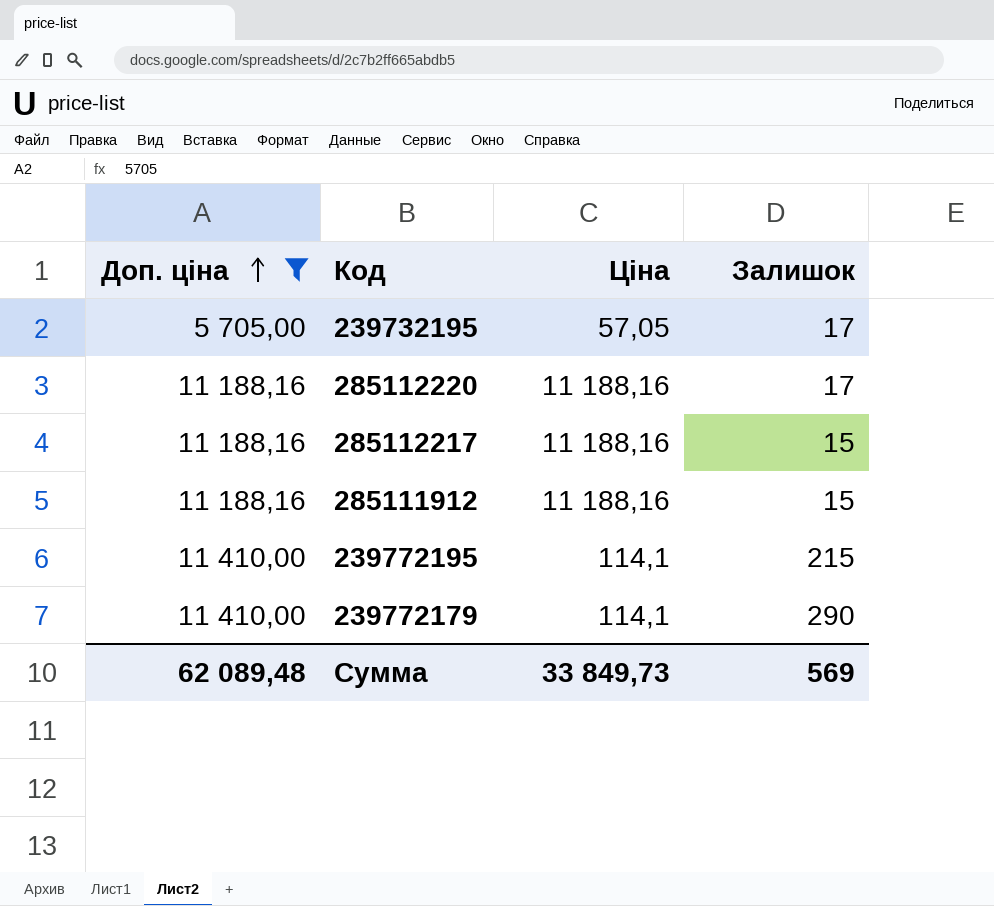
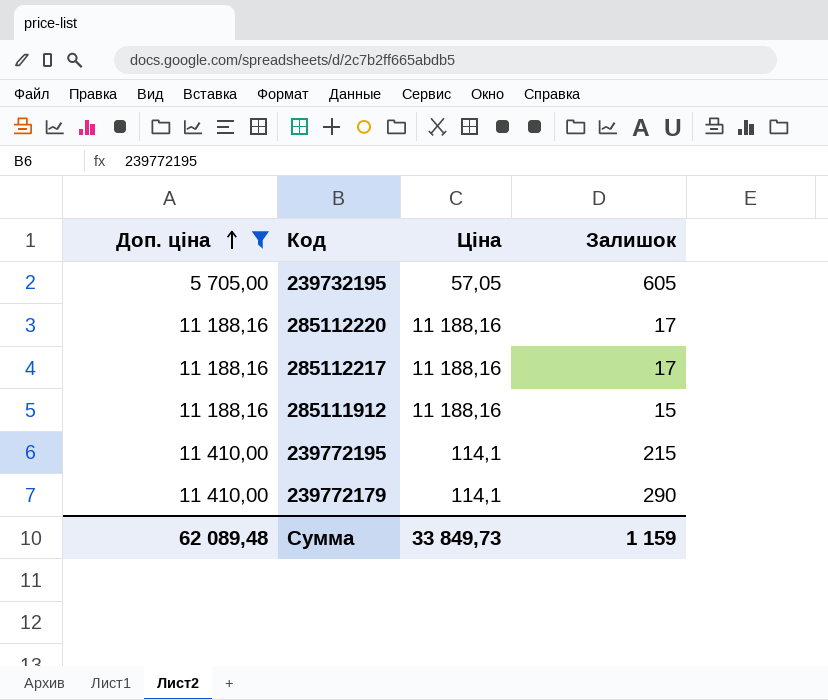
239732195 | Залишок: 17 -> 605
285112217 | Залишок: 15 -> 17
Сумма | Залишок: 569 -> 1 159

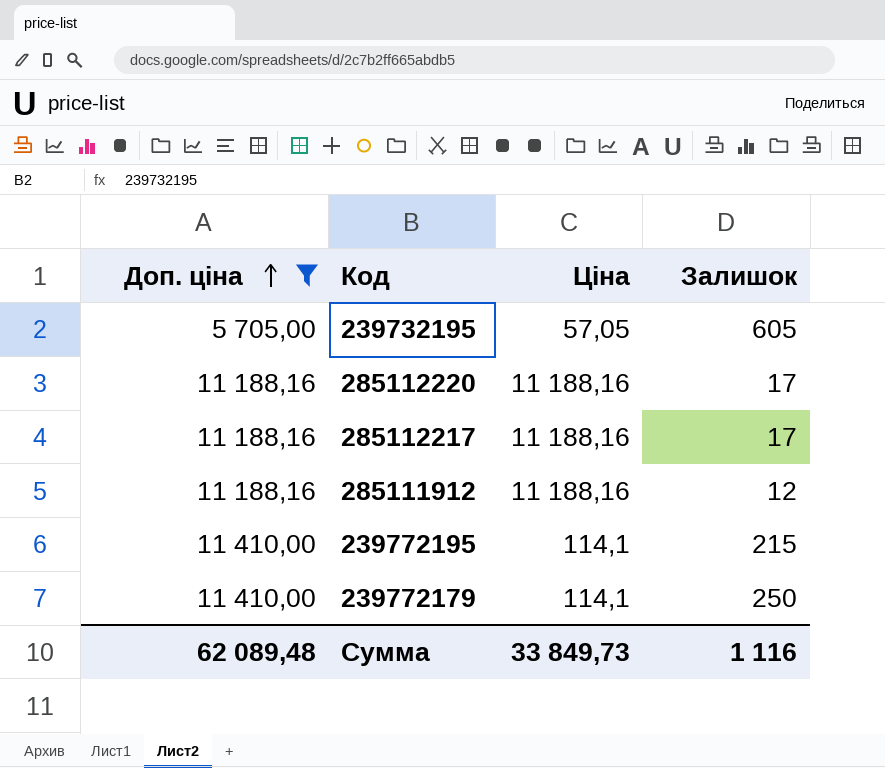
285111912 | Залишок: 15 -> 12
239772179 | Залишок: 290 -> 250
Сумма | Залишок: 1 159 -> 1 116

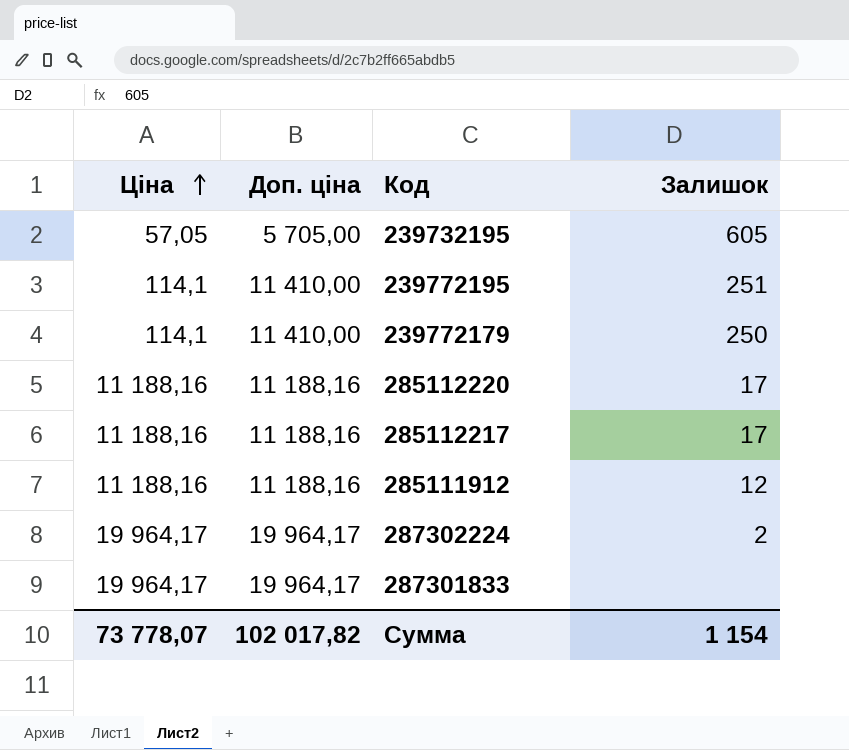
filter: Доп. ціна != 19 964,17 -> none
row order: Доп. ціна ascending -> Ціна ascending
column Ціна | position: 3 -> 1
239772195 | Залишок: 215 -> 251
Сумма | Ціна: 33 849,73 -> 73 778,07
Сумма | Доп. ціна: 62 089,48 -> 102 017,82
Сумма | Залишок: 1 116 -> 1 154

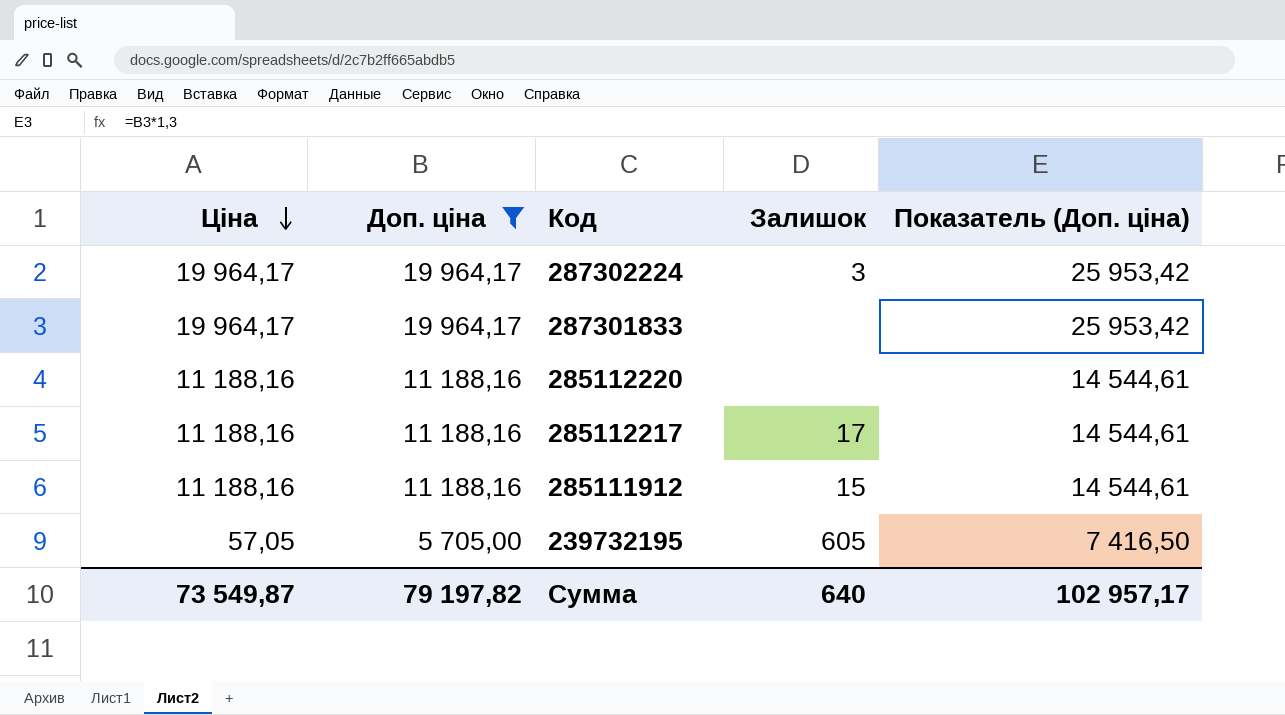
filter: none -> Доп. ціна != 11 410,00
row order: Ціна ascending -> Ціна descending
column Показатель (Доп. ціна) | formula: none -> [Доп. ціна] * 1,3
287302224 | Залишок: 2 -> 3
285112220 | Залишок: 17 -> none
285111912 | Залишок: 12 -> 15
Сумма | Ціна: 73 778,07 -> 73 549,87
Сумма | Доп. ціна: 102 017,82 -> 79 197,82
Сумма | Залишок: 1 154 -> 640

